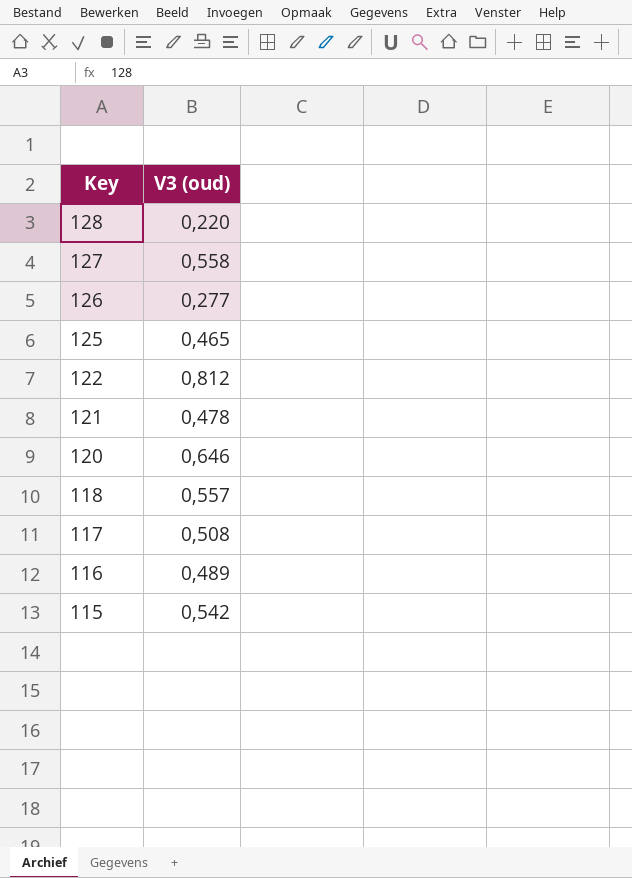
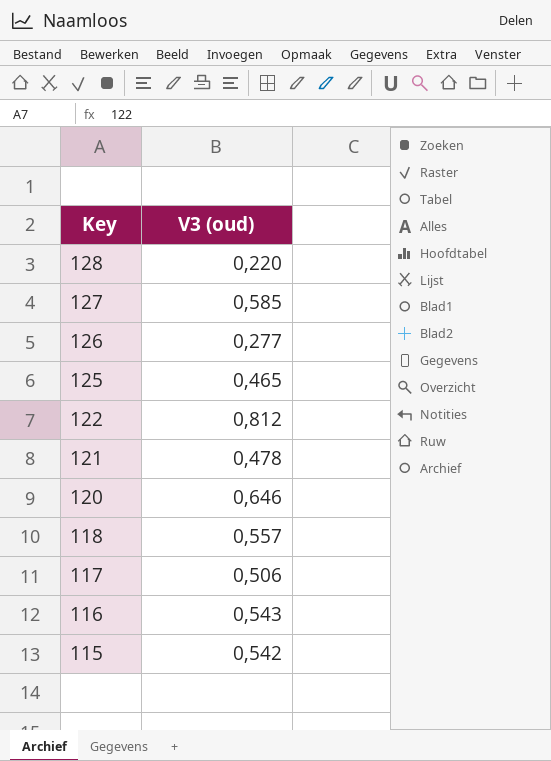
127 | V3 (oud): 0,558 -> 0,585
117 | V3 (oud): 0,508 -> 0,506
116 | V3 (oud): 0,489 -> 0,543

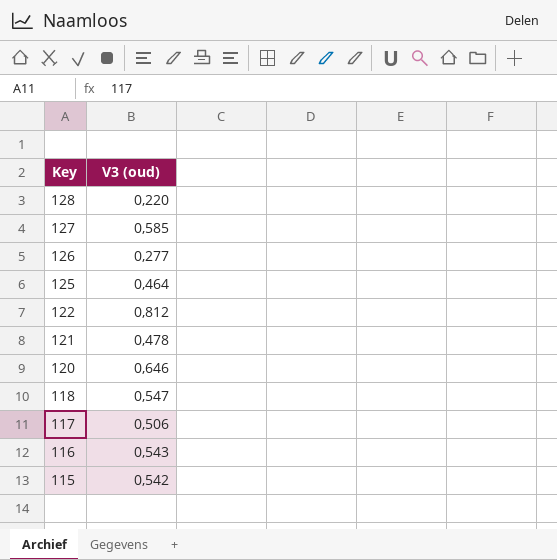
125 | V3 (oud): 0,465 -> 0,464
118 | V3 (oud): 0,557 -> 0,547

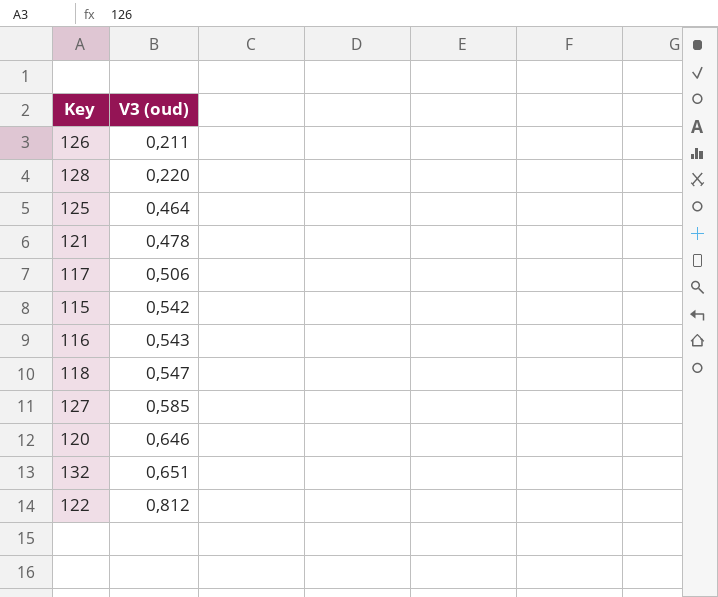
row order: Key descending -> V3 (oud) ascending
126 | V3 (oud): 0,277 -> 0,211
row 132: none -> 0,651

